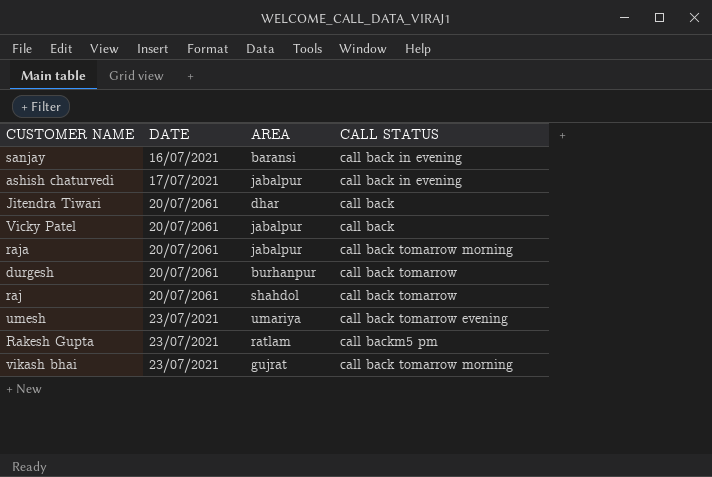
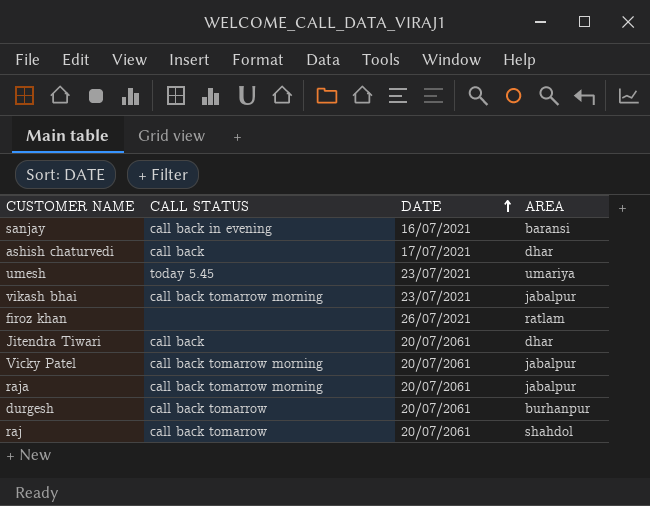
row order: none -> DATE ascending
column CALL STATUS | position: 4 -> 2
row Rakesh Gupta: 23/07/2021 | ratlam | call backm5 pm -> none
ashish chaturvedi | CALL STATUS: call back in evening -> call back
ashish chaturvedi | AREA: jabalpur -> dhar
umesh | CALL STATUS: call back tomarrow evening -> today 5.45
vikash bhai | AREA: gujrat -> jabalpur
row firoz khan: none -> none | 26/07/2021 | ratlam
Vicky Patel | CALL STATUS: call back -> call back tomarrow morning

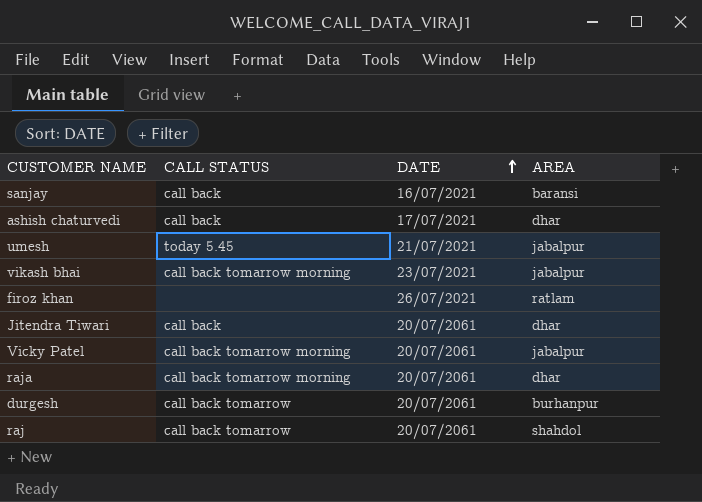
sanjay | CALL STATUS: call back in evening -> call back
umesh | DATE: 23/07/2021 -> 21/07/2021
umesh | AREA: umariya -> jabalpur
raja | AREA: jabalpur -> dhar

